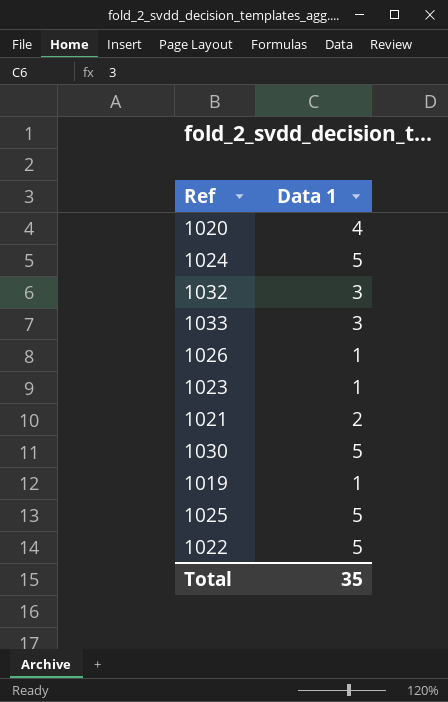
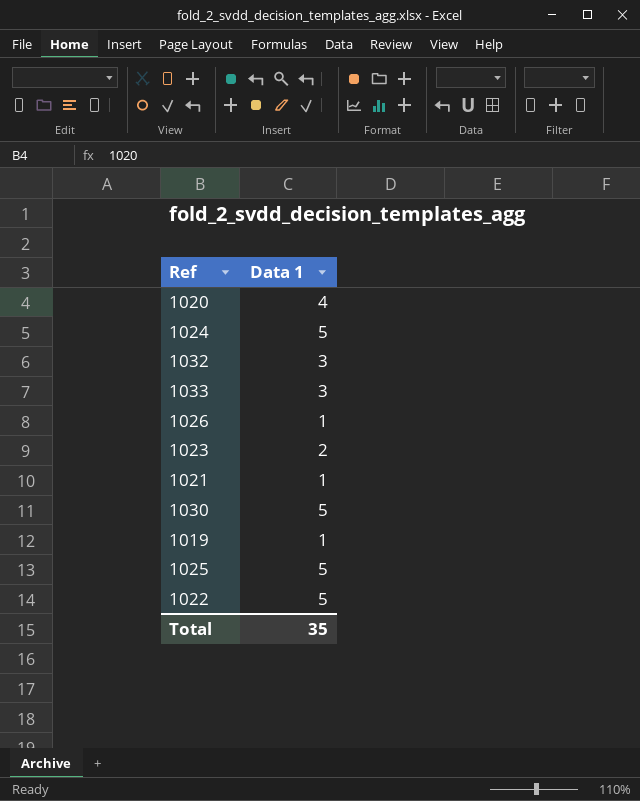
1023 | Data 1: 1 -> 2
1021 | Data 1: 2 -> 1

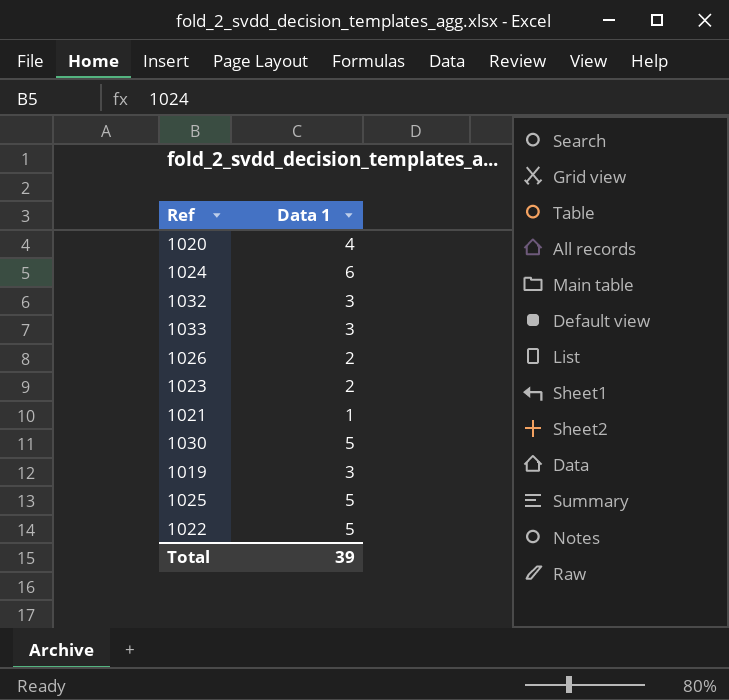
1024 | Data 1: 5 -> 6
1026 | Data 1: 1 -> 2
1019 | Data 1: 1 -> 3
Total | Data 1: 35 -> 39

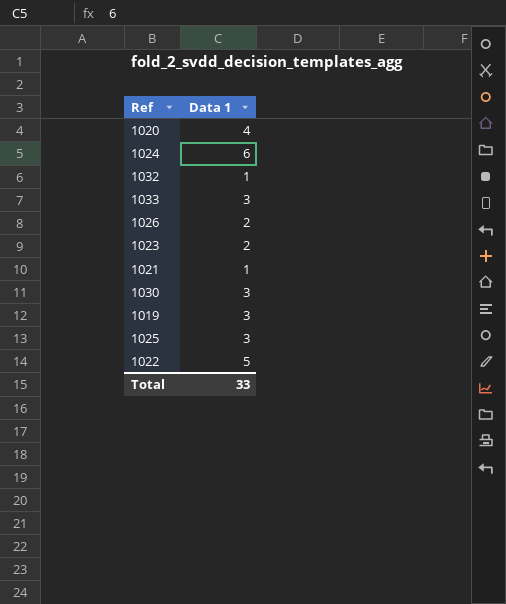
1032 | Data 1: 3 -> 1
1030 | Data 1: 5 -> 3
1025 | Data 1: 5 -> 3
Total | Data 1: 39 -> 33

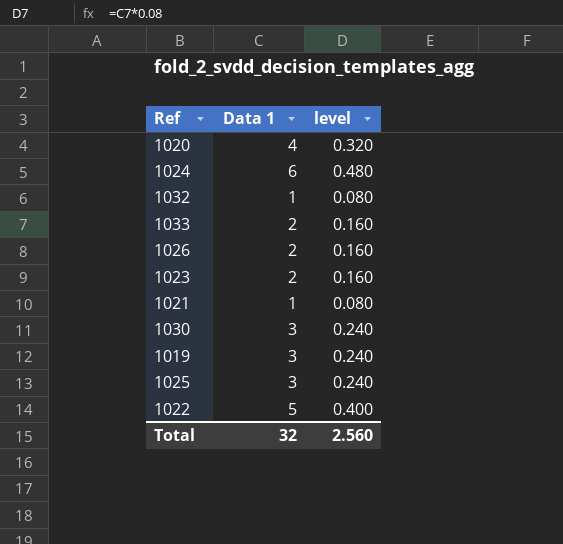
column level | formula: none -> [Data 1] * 0.08
1033 | Data 1: 3 -> 2
Total | Data 1: 33 -> 32

